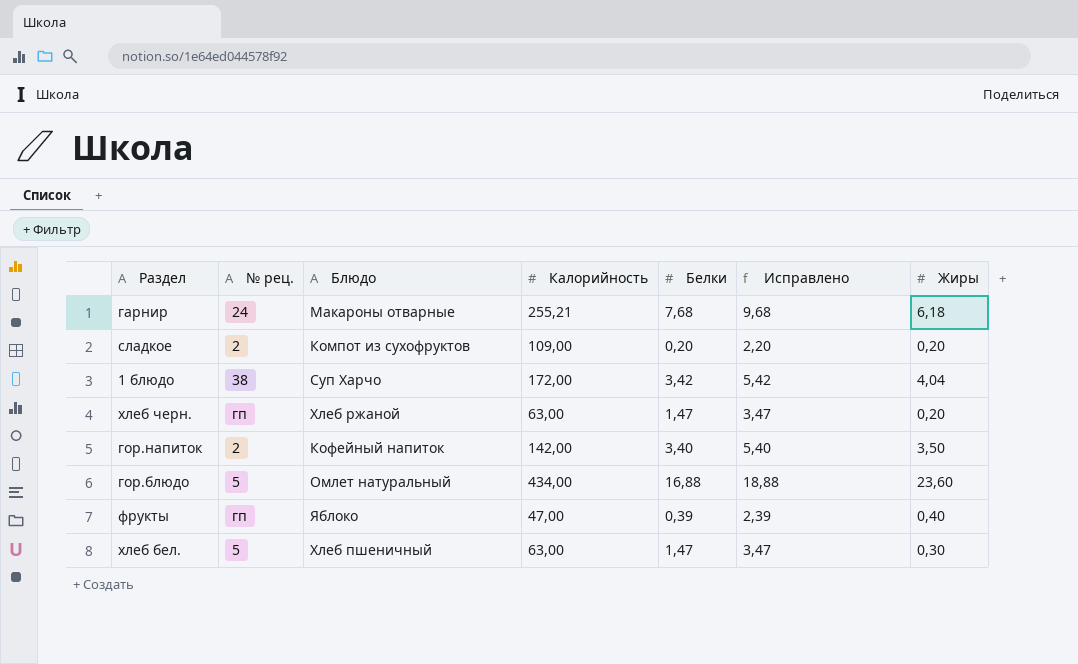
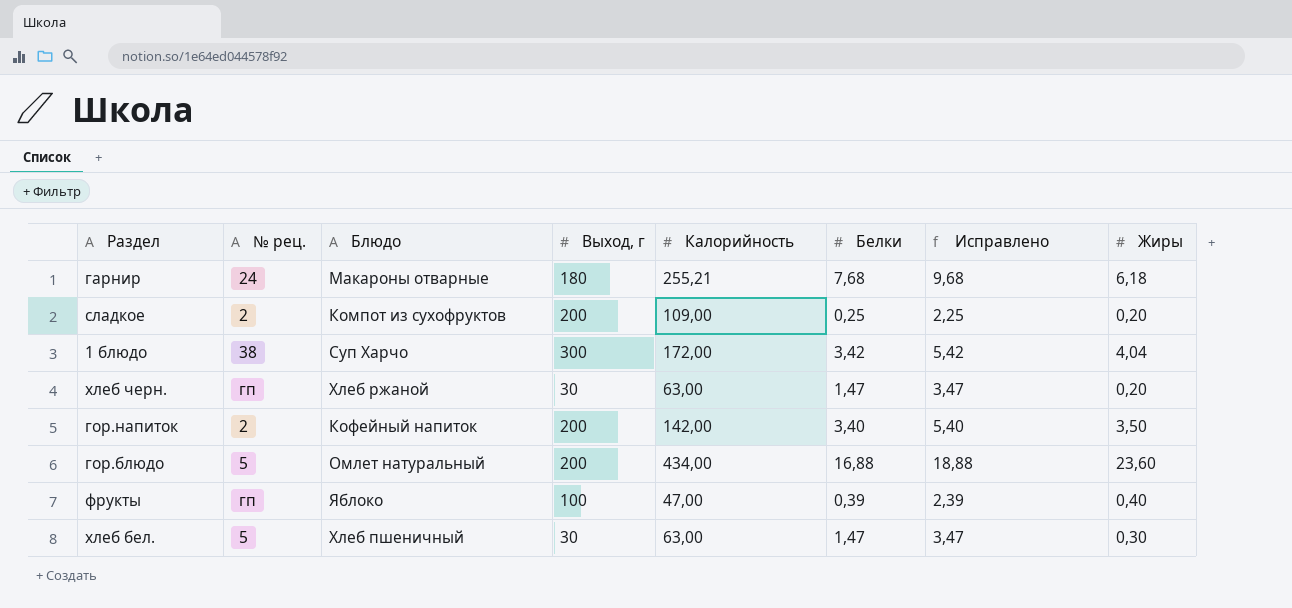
column Выход, г | position: none -> 4
сладкое | Белки: 0,20 -> 0,25
сладкое | Исправлено: 2,20 -> 2,25

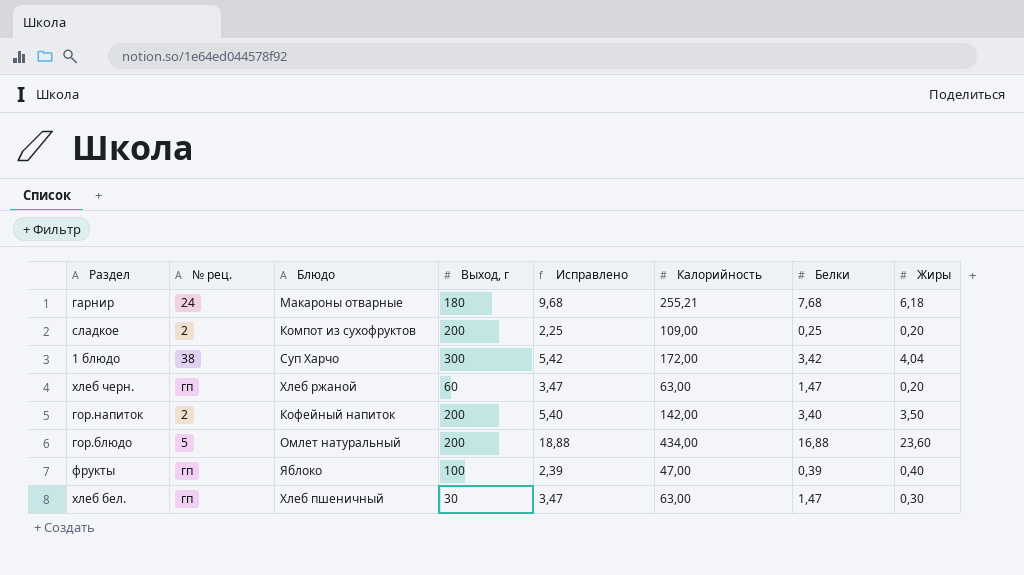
column Исправлено | position: 7 -> 5
хлеб черн. | Выход, г: 30 -> 60
хлеб бел. | № рец.: 5 -> гп

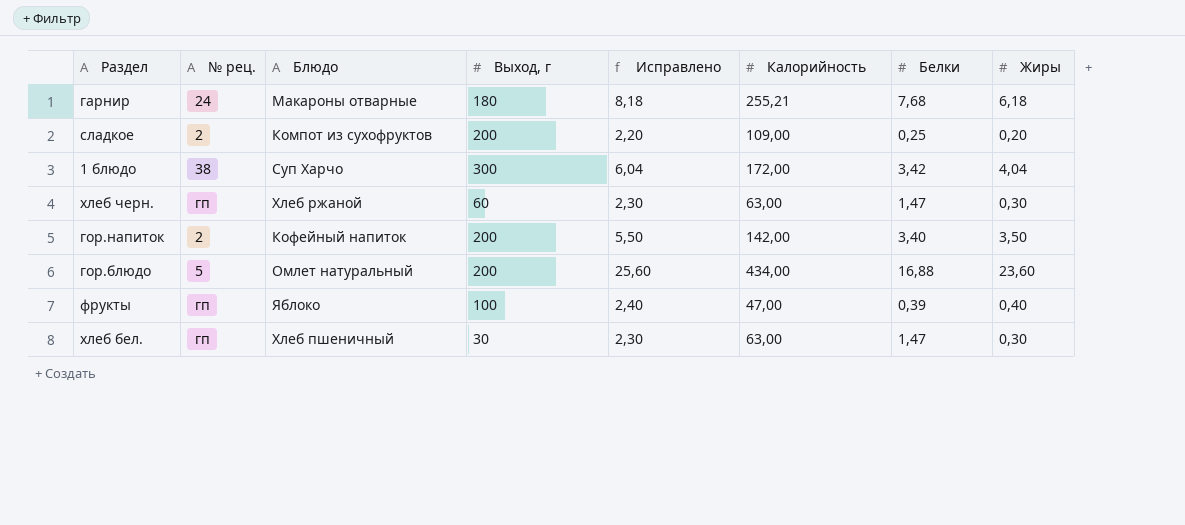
column Исправлено | formula: [Белки] + 2 -> [Жиры] + 2
хлеб черн. | Жиры: 0,20 -> 0,30

